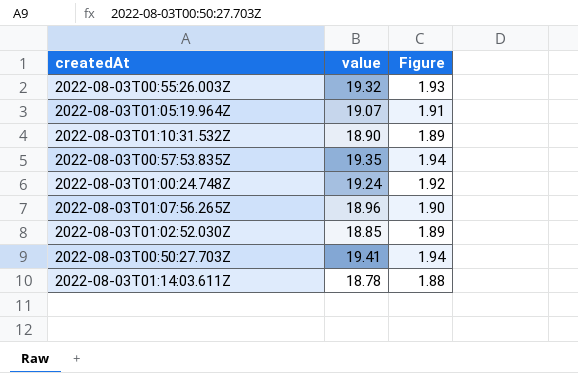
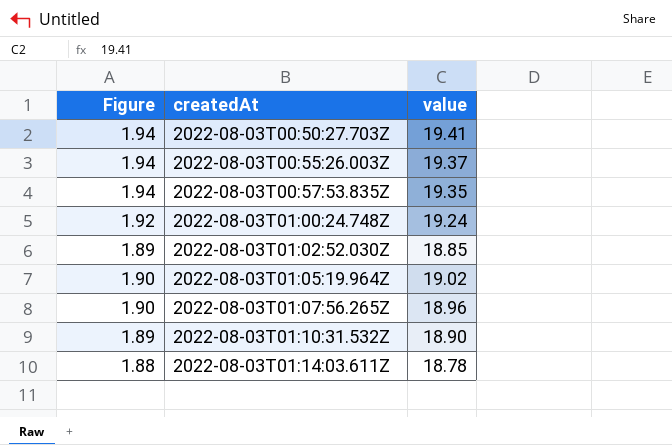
row order: none -> createdAt ascending
column Figure | position: 3 -> 1
2022-08-03T00:55:26.003Z | Figure: 1.93 -> 1.94
2022-08-03T00:55:26.003Z | value: 19.32 -> 19.37
2022-08-03T01:05:19.964Z | Figure: 1.91 -> 1.90
2022-08-03T01:05:19.964Z | value: 19.07 -> 19.02

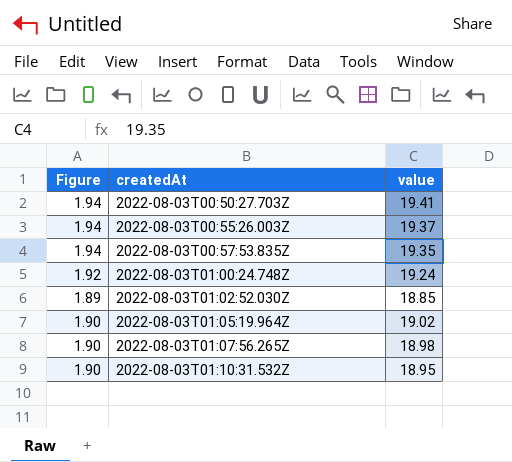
row 2022-08-03T01:14:03.611Z: 1.88 | 18.78 -> none
2022-08-03T01:07:56.265Z | value: 18.96 -> 18.98
2022-08-03T01:10:31.532Z | Figure: 1.89 -> 1.90
2022-08-03T01:10:31.532Z | value: 18.90 -> 18.95

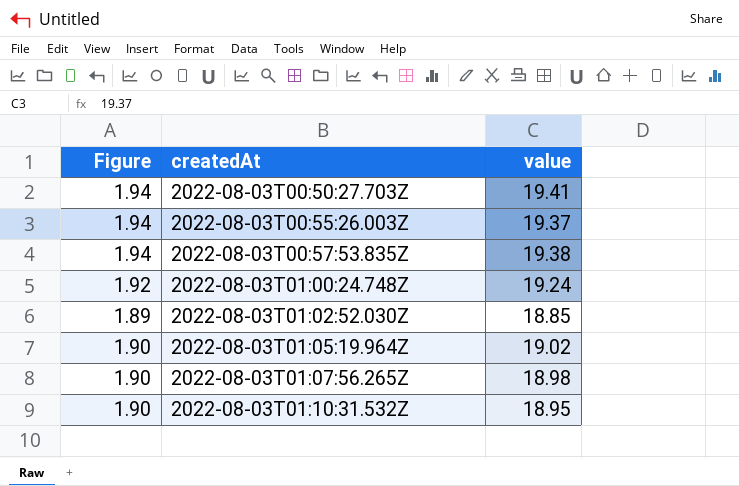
2022-08-03T00:57:53.835Z | value: 19.35 -> 19.38

